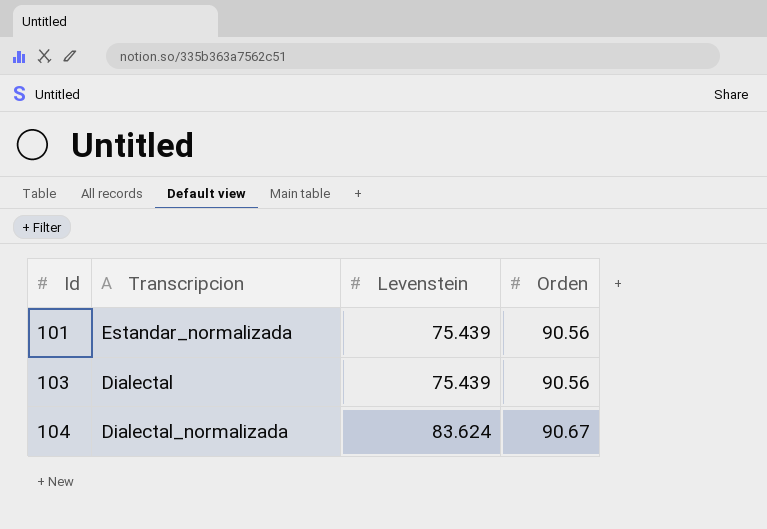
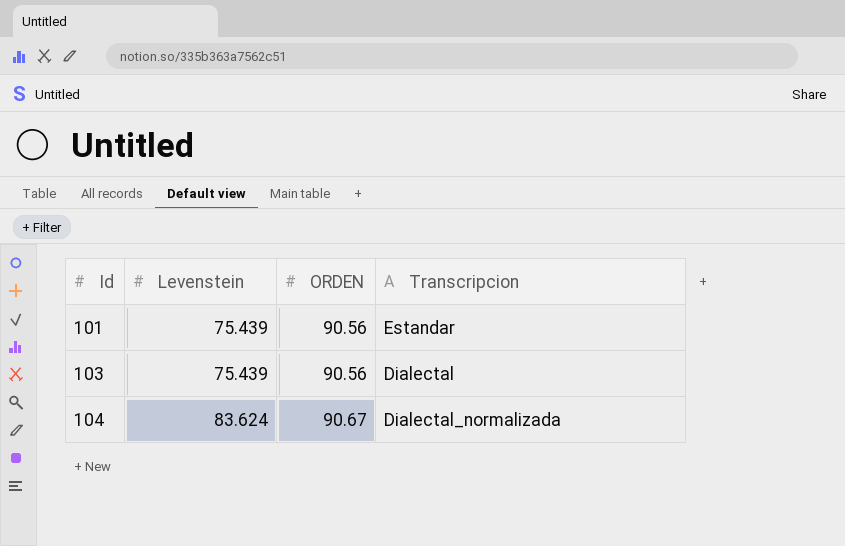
column name: Orden -> ORDEN
column Transcripcion | position: 2 -> 4
101 | Transcripcion: Estandar_normalizada -> Estandar

